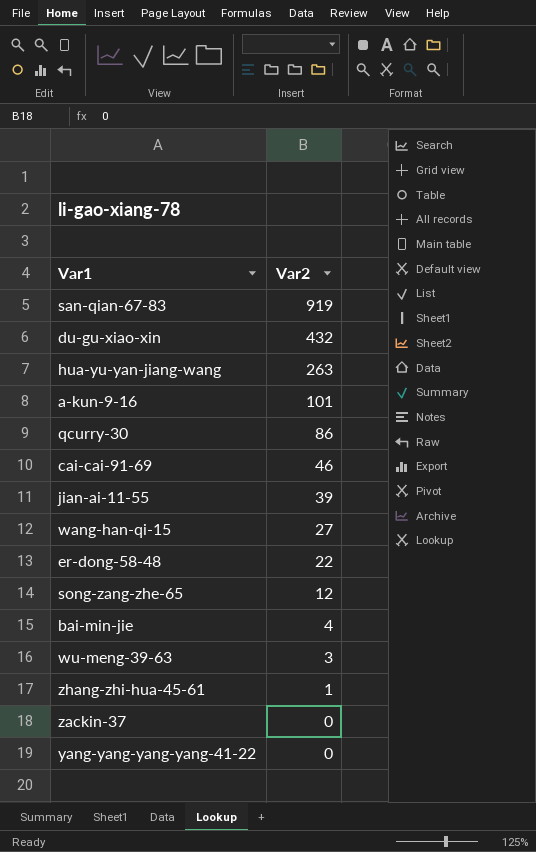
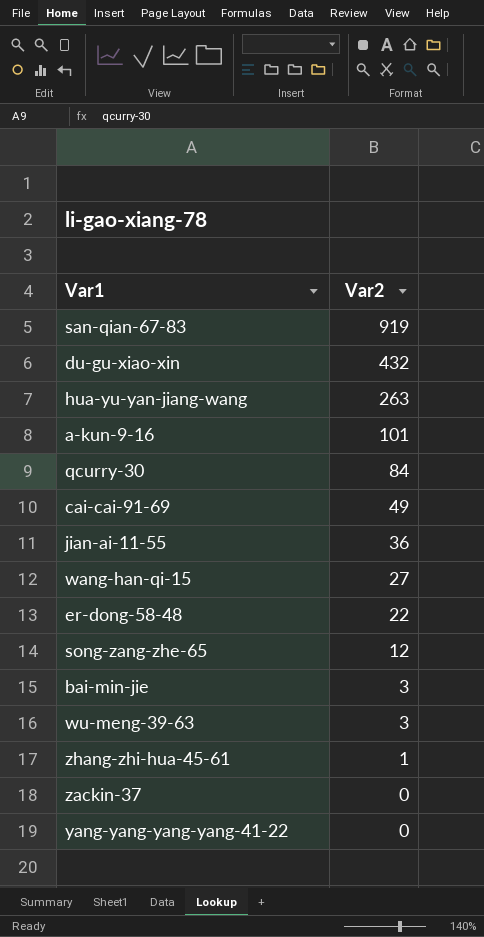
qcurry-30 | Var2: 86 -> 84
cai-cai-91-69 | Var2: 46 -> 49
jian-ai-11-55 | Var2: 39 -> 36
bai-min-jie | Var2: 4 -> 3

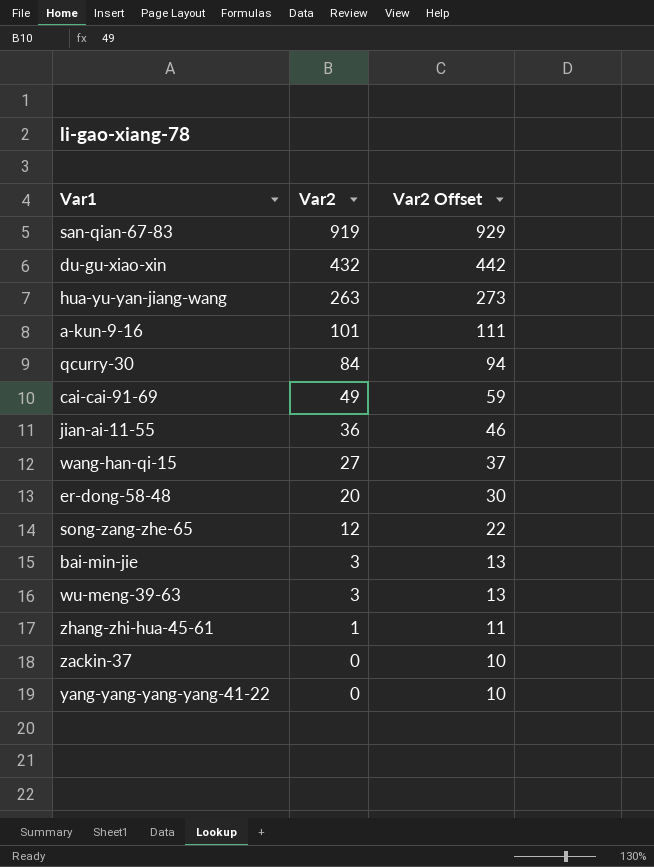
column Var2 Offset | formula: none -> [Var2] + 10
er-dong-58-48 | Var2: 22 -> 20

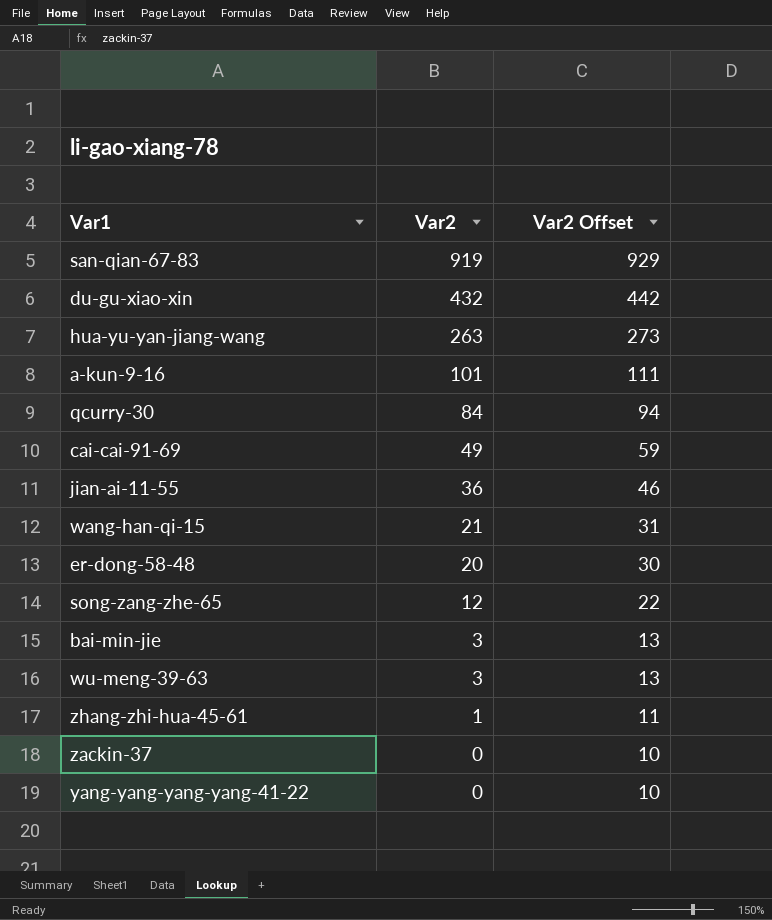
wang-han-qi-15 | Var2: 27 -> 21
wang-han-qi-15 | Var2 Offset: 37 -> 31

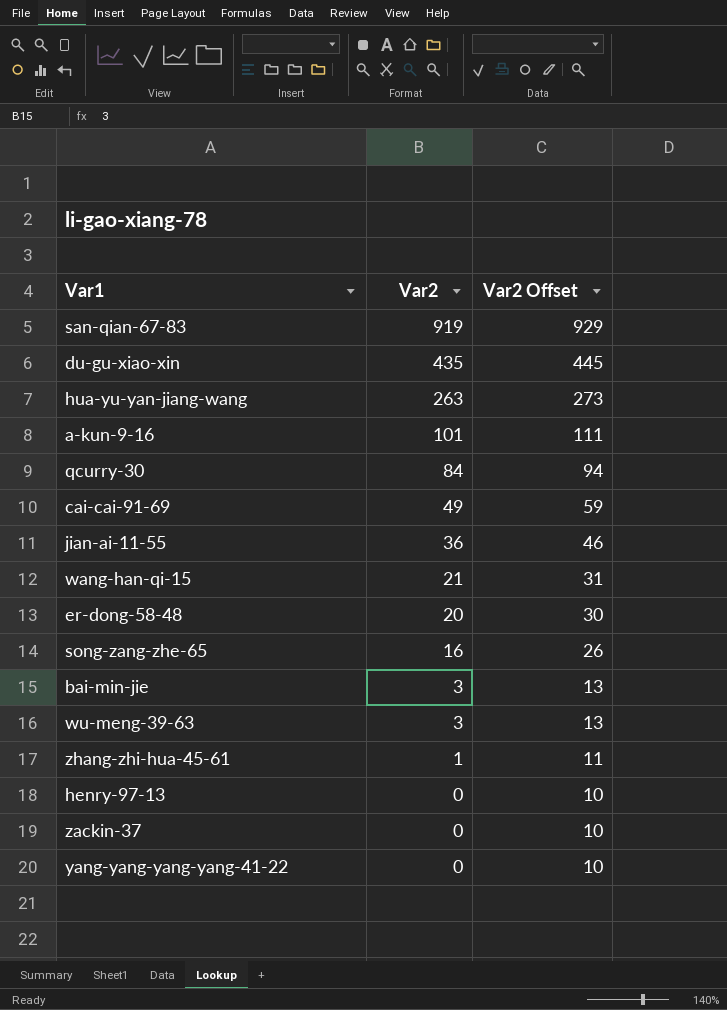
du-gu-xiao-xin | Var2: 432 -> 435
du-gu-xiao-xin | Var2 Offset: 442 -> 445
song-zang-zhe-65 | Var2: 12 -> 16
song-zang-zhe-65 | Var2 Offset: 22 -> 26
row henry-97-13: none -> 0 | 10

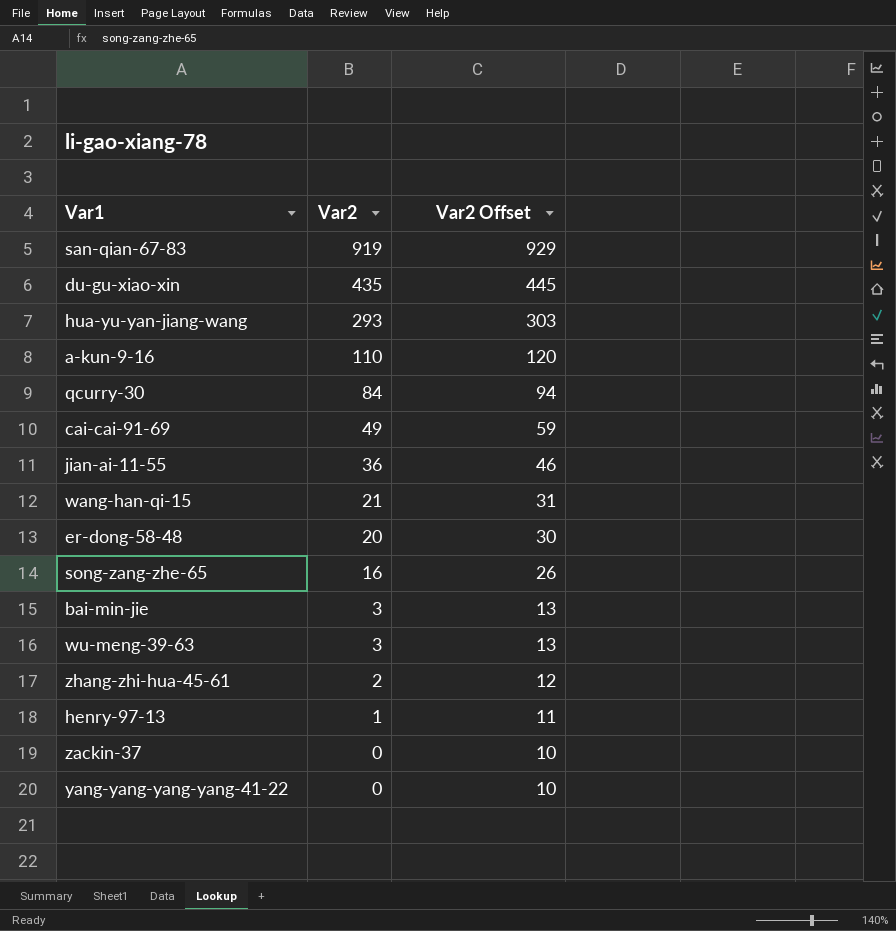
hua-yu-yan-jiang-wang | Var2: 263 -> 293
hua-yu-yan-jiang-wang | Var2 Offset: 273 -> 303
a-kun-9-16 | Var2: 101 -> 110
a-kun-9-16 | Var2 Offset: 111 -> 120
zhang-zhi-hua-45-61 | Var2: 1 -> 2
zhang-zhi-hua-45-61 | Var2 Offset: 11 -> 12
henry-97-13 | Var2: 0 -> 1
henry-97-13 | Var2 Offset: 10 -> 11

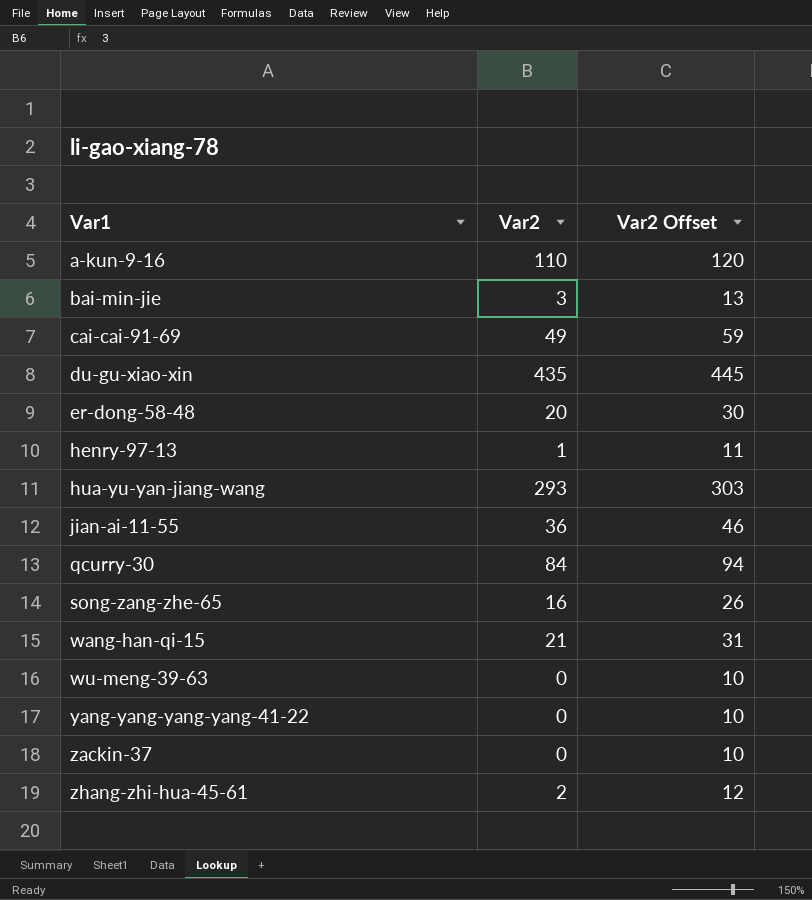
row order: Var2 descending -> Var1 ascending
row san-qian-67-83: 919 | 929 -> none
wu-meng-39-63 | Var2: 3 -> 0
wu-meng-39-63 | Var2 Offset: 13 -> 10

